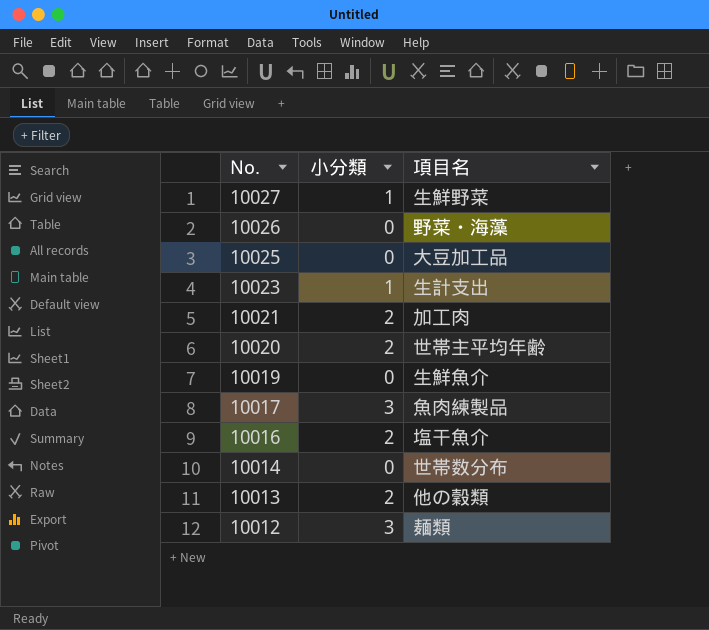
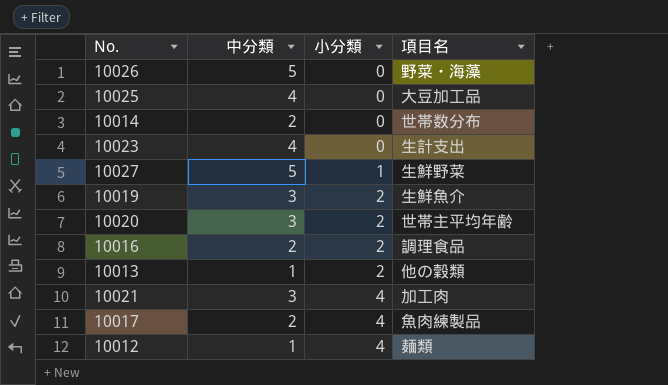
row order: No. descending -> 小分類 ascending
column 中分類 | position: none -> 2
10023 | 小分類: 1 -> 0
10019 | 小分類: 0 -> 2
10016 | 項目名: 塩干魚介 -> 調理食品
10021 | 小分類: 2 -> 4
10017 | 小分類: 3 -> 4
10012 | 小分類: 3 -> 4

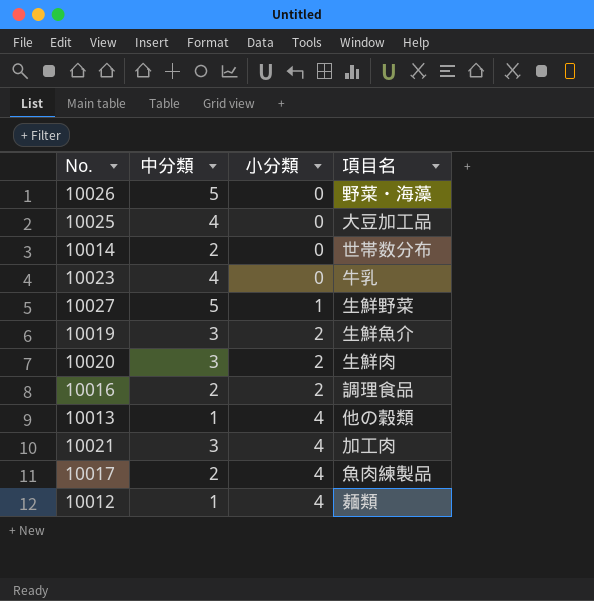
10023 | 項目名: 生計支出 -> 牛乳
10020 | 項目名: 世帯主平均年齢 -> 生鮮肉
10013 | 小分類: 2 -> 4

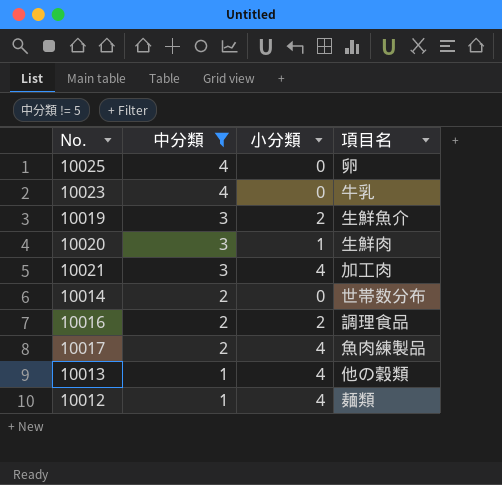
filter: none -> 中分類 != 5
row order: 小分類 ascending -> 中分類 descending
10025 | 項目名: 大豆加工品 -> 卵
10020 | 小分類: 2 -> 1

